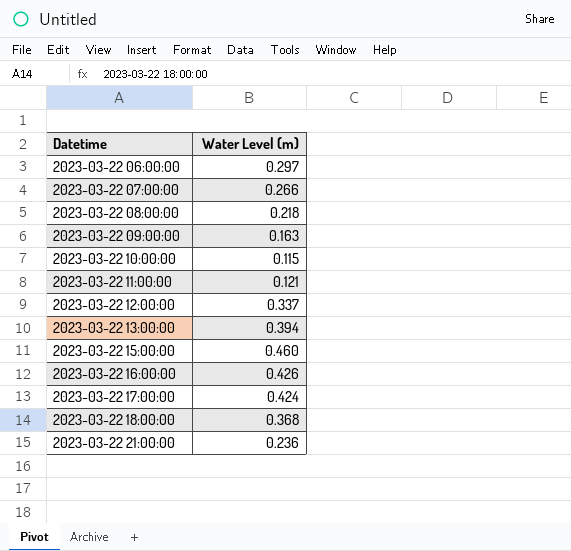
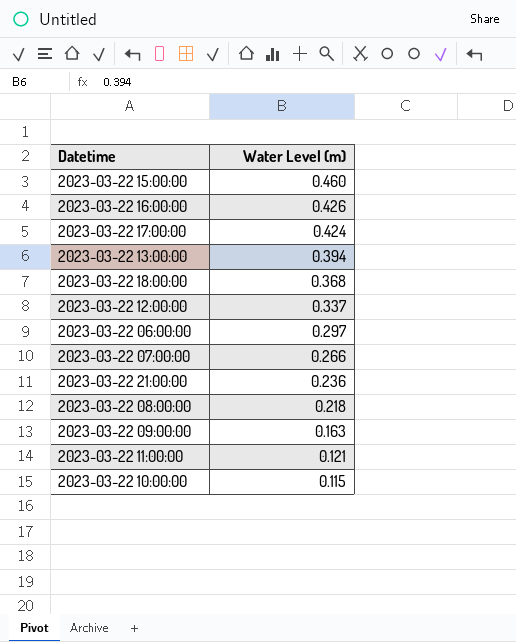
row order: Datetime ascending -> Water Level (m) descending

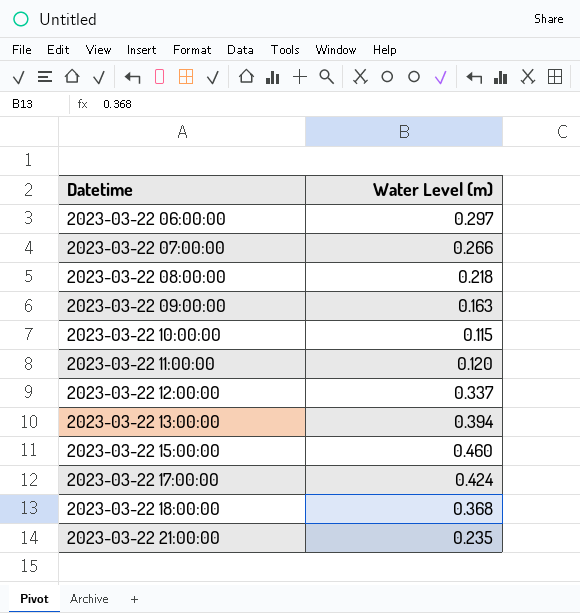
row order: Water Level (m) descending -> Datetime ascending
row 2023-03-22 16:00:00: 0.426 -> none
2023-03-22 11:00:00 | Water Level (m): 0.121 -> 0.120
2023-03-22 21:00:00 | Water Level (m): 0.236 -> 0.235

